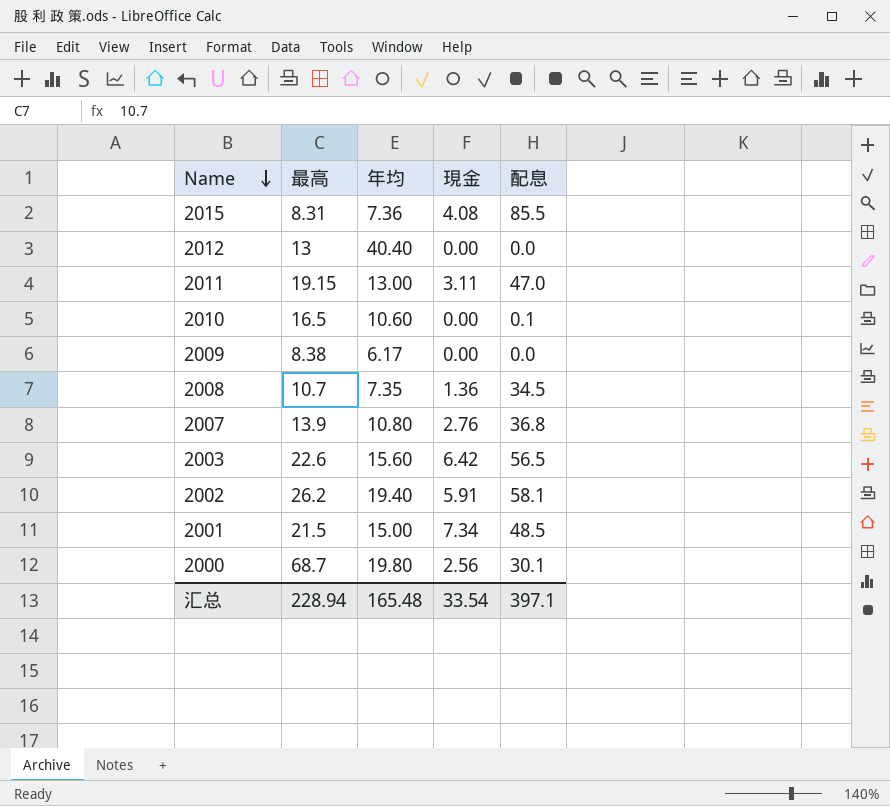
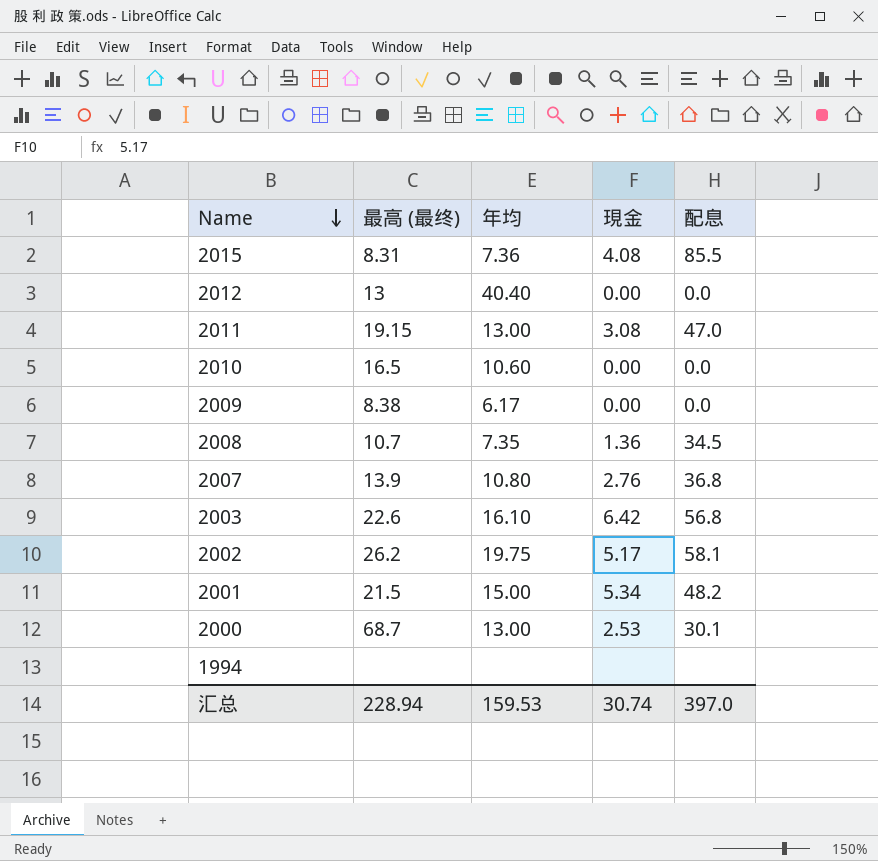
column name: 最高 -> 最高 (最终)
2011 | 現金: 3.11 -> 3.08
2010 | 配息: 0.1 -> 0.0
2003 | 年均: 15.60 -> 16.10
2003 | 配息: 56.5 -> 56.8
2002 | 年均: 19.40 -> 19.75
2002 | 現金: 5.91 -> 5.17
2001 | 現金: 7.34 -> 5.34
2001 | 配息: 48.5 -> 48.2
2000 | 年均: 19.80 -> 13.00
2000 | 現金: 2.56 -> 2.53
row 1994: none -> none | none | none | none
汇总 | 年均: 165.48 -> 159.53
汇总 | 現金: 33.54 -> 30.74
汇总 | 配息: 397.1 -> 397.0

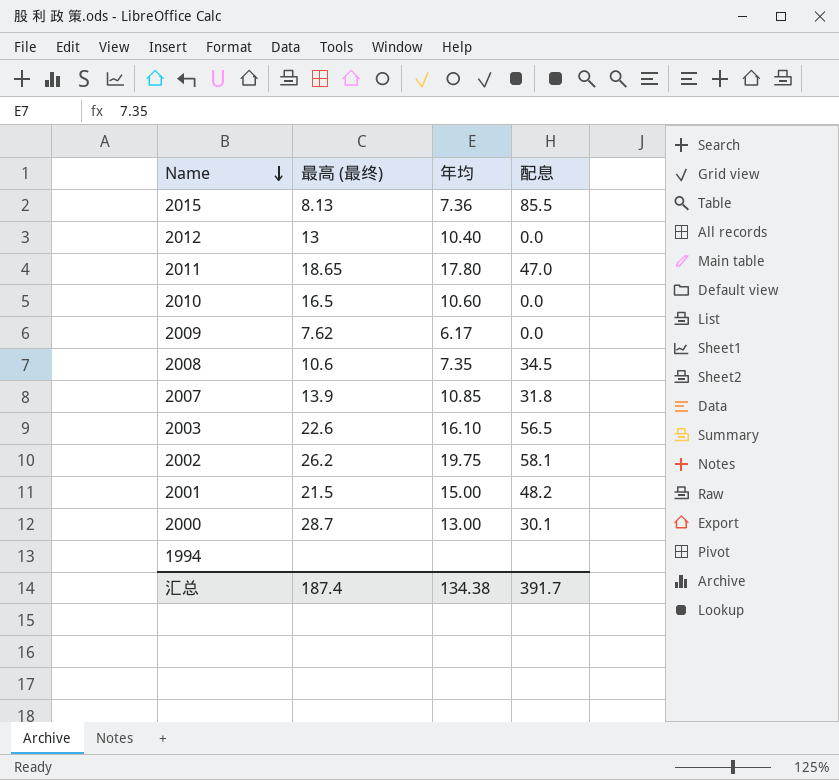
column 現金 | position: 4 -> none
2015 | 最高 (最终): 8.31 -> 8.13
2012 | 年均: 40.40 -> 10.40
2011 | 最高 (最终): 19.15 -> 18.65
2011 | 年均: 13.00 -> 17.80
2009 | 最高 (最终): 8.38 -> 7.62
2008 | 最高 (最终): 10.7 -> 10.6
2007 | 年均: 10.80 -> 10.85
2007 | 配息: 36.8 -> 31.8
2003 | 配息: 56.8 -> 56.5
2000 | 最高 (最终): 68.7 -> 28.7
汇总 | 最高 (最终): 228.94 -> 187.4
汇总 | 年均: 159.53 -> 134.38
汇总 | 配息: 397.0 -> 391.7

